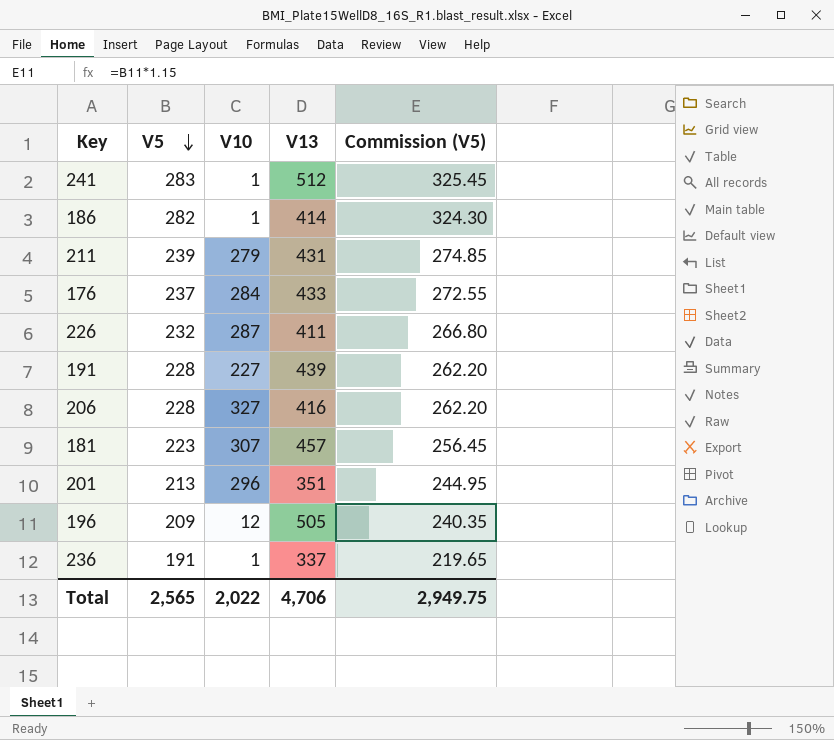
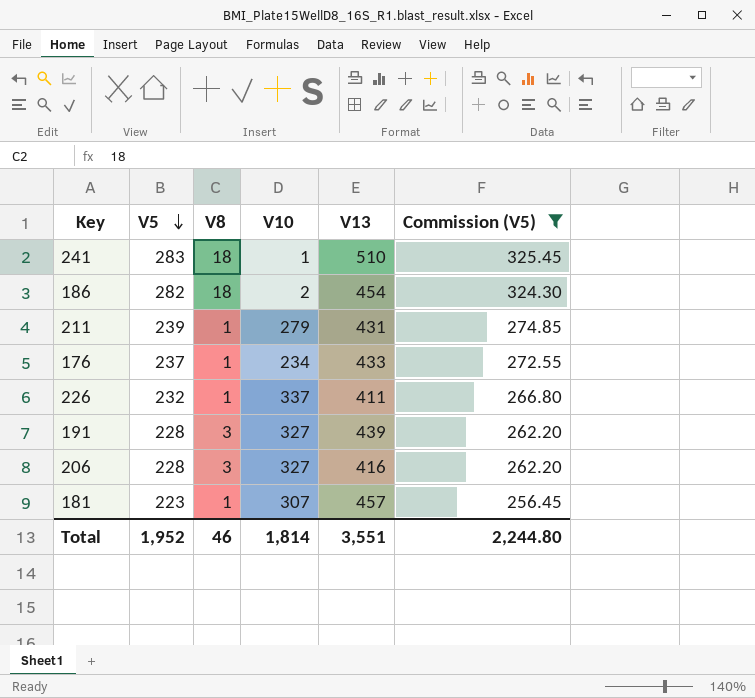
filter: none -> Commission (V5) >= 256.45
column V8 | position: none -> 3
241 | V13: 512 -> 510
186 | V10: 1 -> 2
186 | V13: 414 -> 454
176 | V10: 284 -> 234
226 | V10: 287 -> 337
191 | V10: 227 -> 327
Total | V5: 2,565 -> 1,952
Total | V10: 2,022 -> 1,814
Total | V13: 4,706 -> 3,551
Total | Commission (V5): 2,949.75 -> 2,244.80

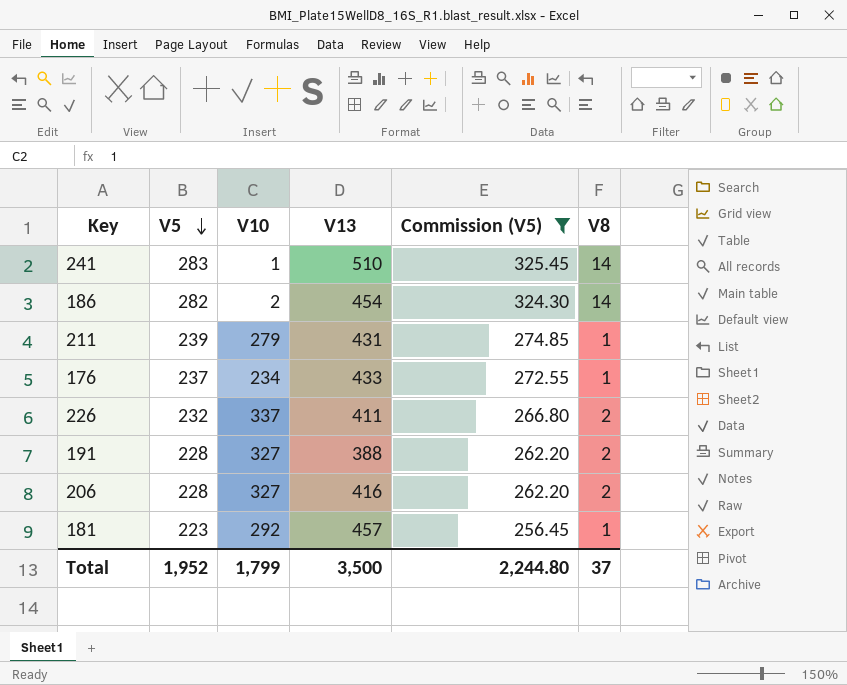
column V8 | position: 3 -> 6
241 | V8: 18 -> 14
186 | V8: 18 -> 14
226 | V8: 1 -> 2
191 | V13: 439 -> 388
191 | V8: 3 -> 2
206 | V8: 3 -> 2
181 | V10: 307 -> 292
Total | V10: 1,814 -> 1,799
Total | V13: 3,551 -> 3,500
Total | V8: 46 -> 37

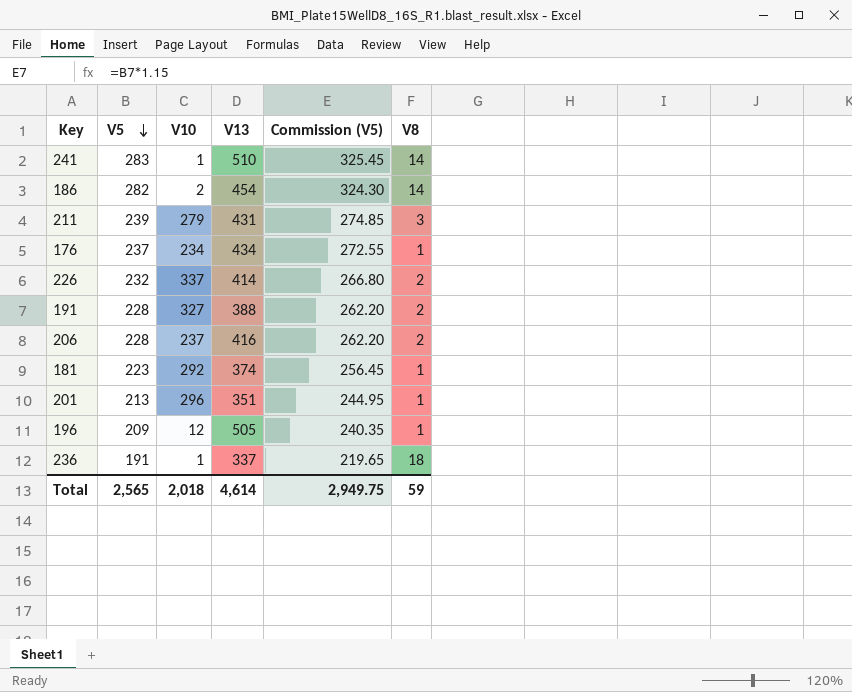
filter: Commission (V5) >= 256.45 -> none
211 | V8: 1 -> 3
176 | V13: 433 -> 434
226 | V13: 411 -> 414
206 | V10: 327 -> 237
181 | V13: 457 -> 374
Total | V5: 1,952 -> 2,565
Total | V10: 1,799 -> 2,018
Total | V13: 3,500 -> 4,614
Total | Commission (V5): 2,244.80 -> 2,949.75
Total | V8: 37 -> 59

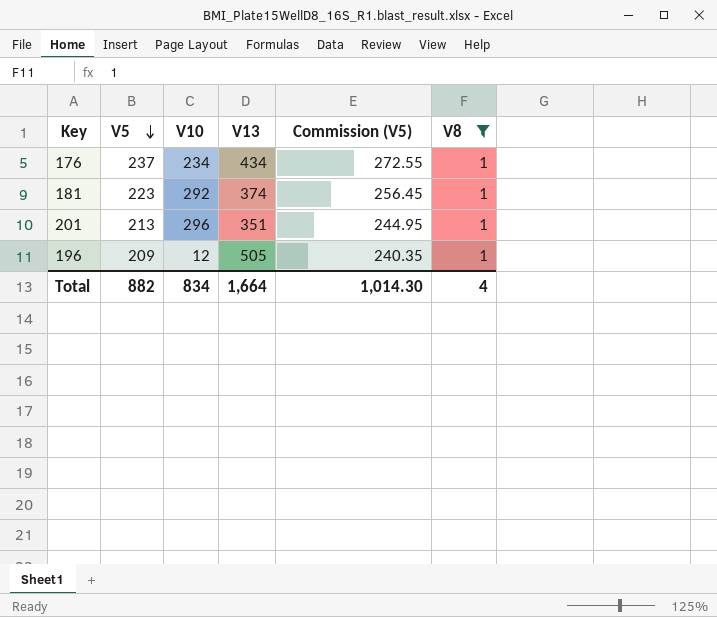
filter: none -> V8 = 1
Total | V5: 2,565 -> 882
Total | V10: 2,018 -> 834
Total | V13: 4,614 -> 1,664
Total | Commission (V5): 2,949.75 -> 1,014.30
Total | V8: 59 -> 4

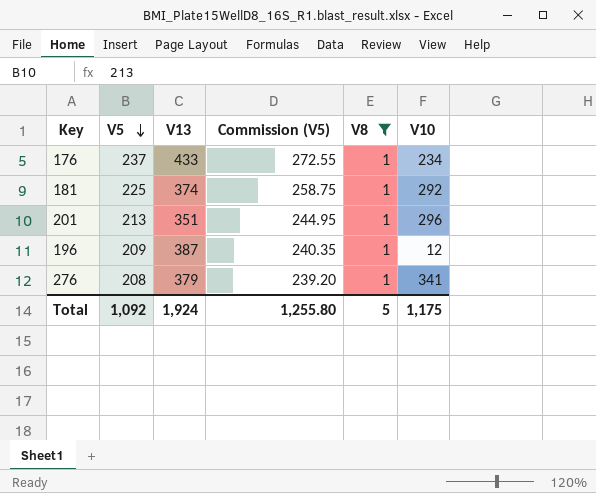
column V10 | position: 3 -> 6
176 | V13: 434 -> 433
181 | V5: 223 -> 225
181 | Commission (V5): 256.45 -> 258.75
196 | V13: 505 -> 387
row 276: none -> 208 | 379 | 239.20 | 1 | 341
Total | V5: 882 -> 1,092
Total | V13: 1,664 -> 1,924
Total | Commission (V5): 1,014.30 -> 1,255.80
Total | V8: 4 -> 5
Total | V10: 834 -> 1,175

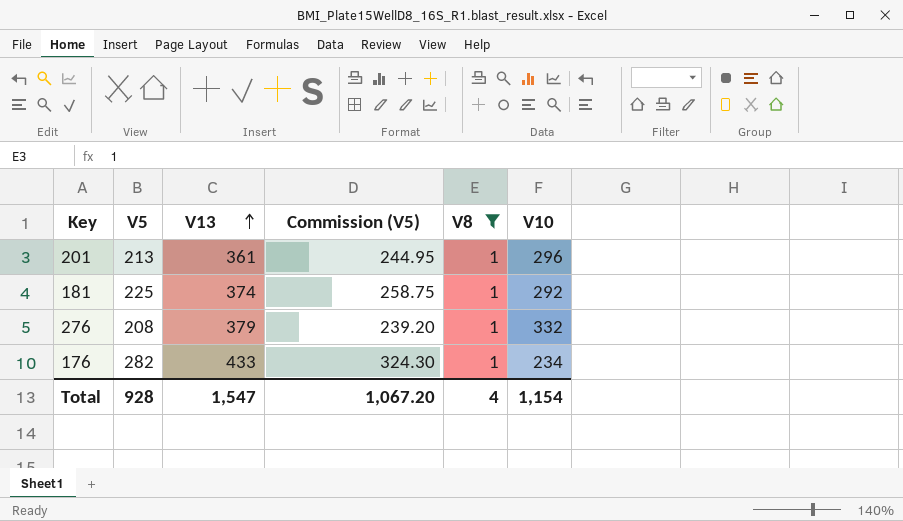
row order: V5 descending -> V13 ascending
row 196: 209 | 387 | 240.35 | 1 | 12 -> none
201 | V13: 351 -> 361
276 | V10: 341 -> 332
176 | V5: 237 -> 282
176 | Commission (V5): 272.55 -> 324.30
Total | V5: 1,092 -> 928
Total | V13: 1,924 -> 1,547
Total | Commission (V5): 1,255.80 -> 1,067.20
Total | V8: 5 -> 4
Total | V10: 1,175 -> 1,154

